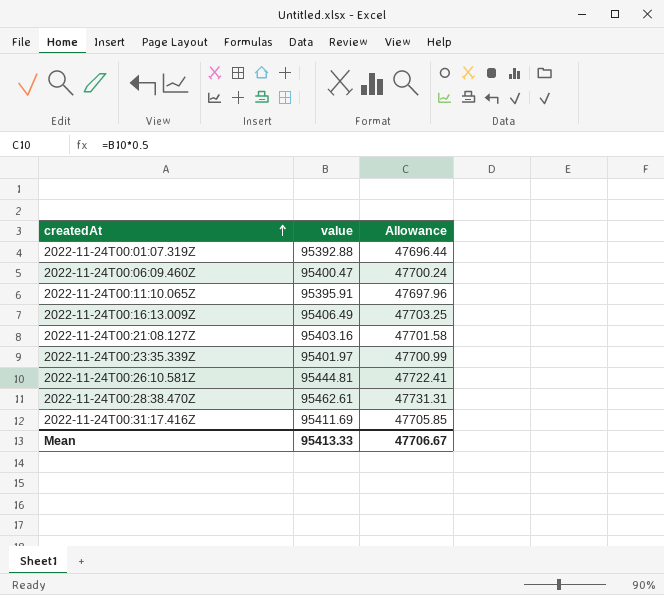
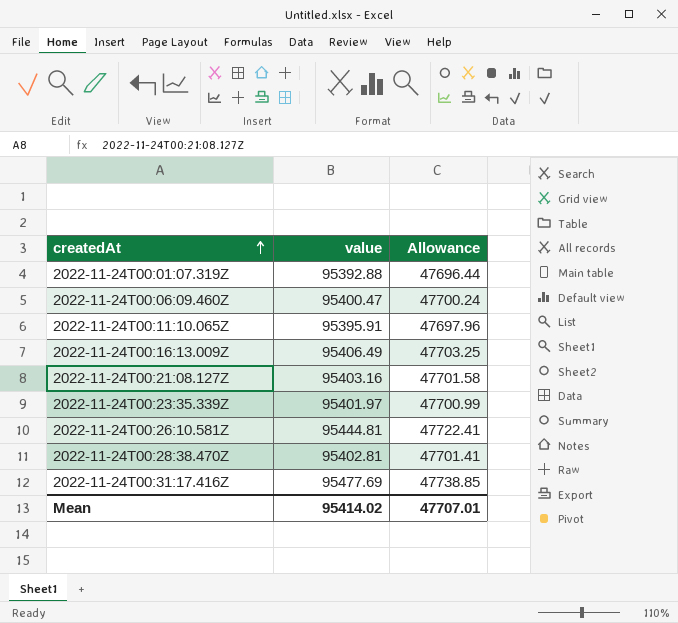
2022-11-24T00:28:38.470Z | value: 95462.61 -> 95402.81
2022-11-24T00:28:38.470Z | Allowance: 47731.31 -> 47701.41
2022-11-24T00:31:17.416Z | value: 95411.69 -> 95477.69
2022-11-24T00:31:17.416Z | Allowance: 47705.85 -> 47738.85
Mean | value: 95413.33 -> 95414.02
Mean | Allowance: 47706.67 -> 47707.01

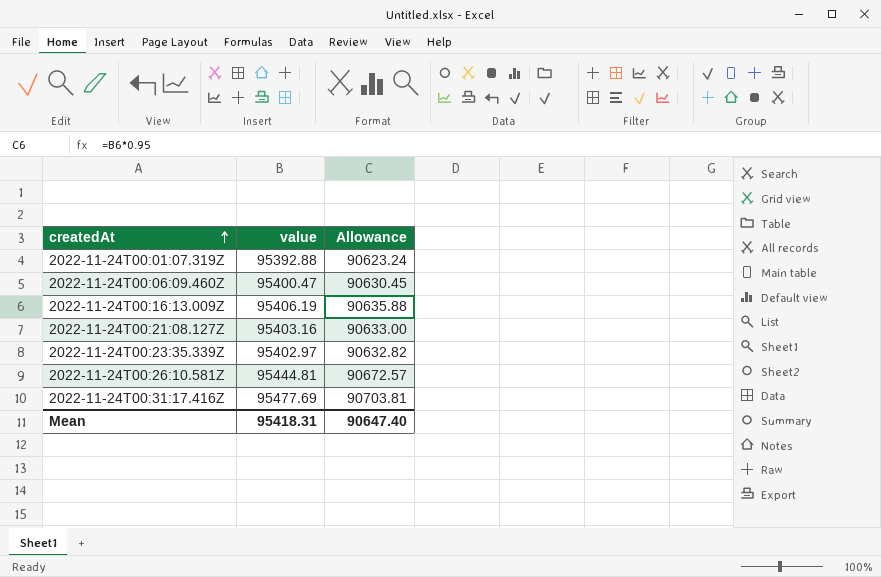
column Allowance | formula: [value] * 0.5 -> [value] * 0.95
row 2022-11-24T00:11:10.065Z: 95395.91 | 47697.96 -> none
row 2022-11-24T00:28:38.470Z: 95402.81 | 47701.41 -> none
2022-11-24T00:16:13.009Z | value: 95406.49 -> 95406.19
2022-11-24T00:23:35.339Z | value: 95401.97 -> 95402.97
Mean | value: 95414.02 -> 95418.31
Mean | Allowance: 47707.01 -> 90647.40

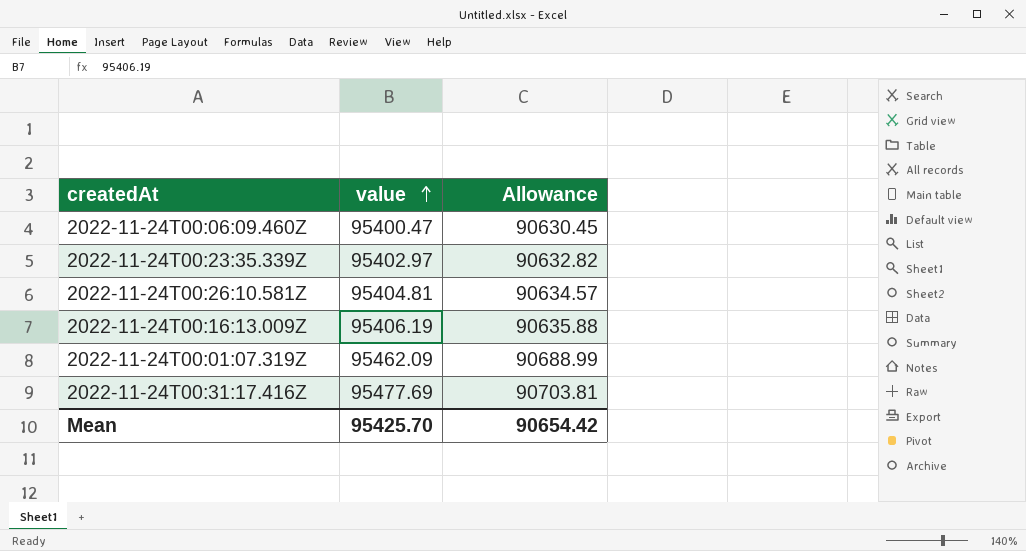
row order: createdAt ascending -> value ascending
row 2022-11-24T00:21:08.127Z: 95403.16 | 90633.00 -> none
2022-11-24T00:26:10.581Z | value: 95444.81 -> 95404.81
2022-11-24T00:26:10.581Z | Allowance: 90672.57 -> 90634.57
2022-11-24T00:01:07.319Z | value: 95392.88 -> 95462.09
2022-11-24T00:01:07.319Z | Allowance: 90623.24 -> 90688.99
Mean | value: 95418.31 -> 95425.70
Mean | Allowance: 90647.40 -> 90654.42

